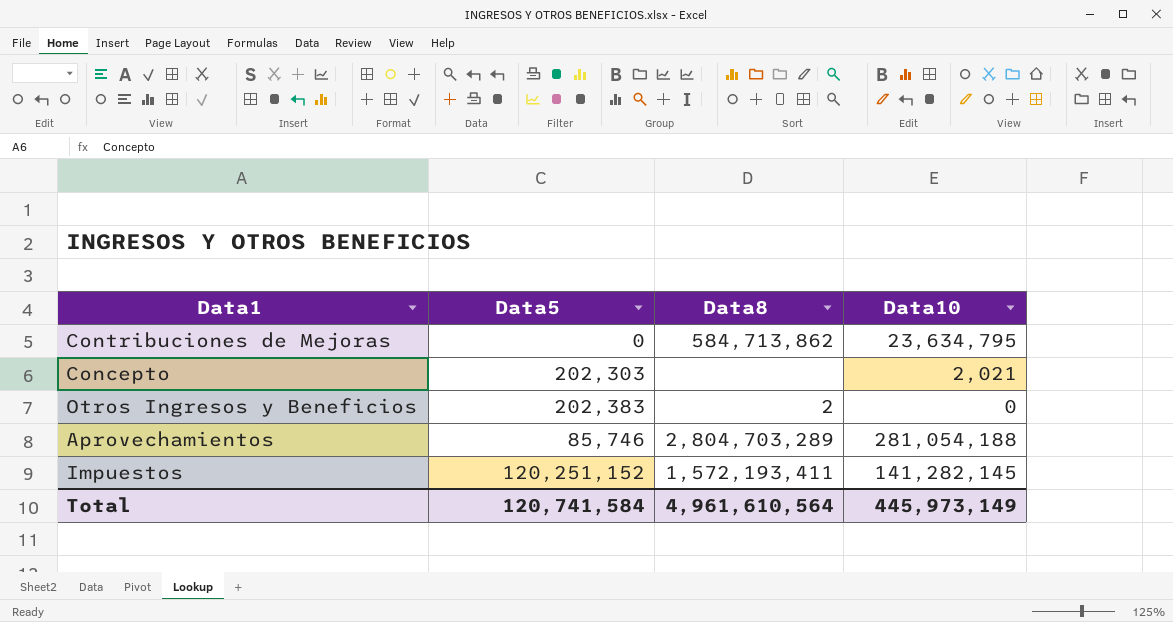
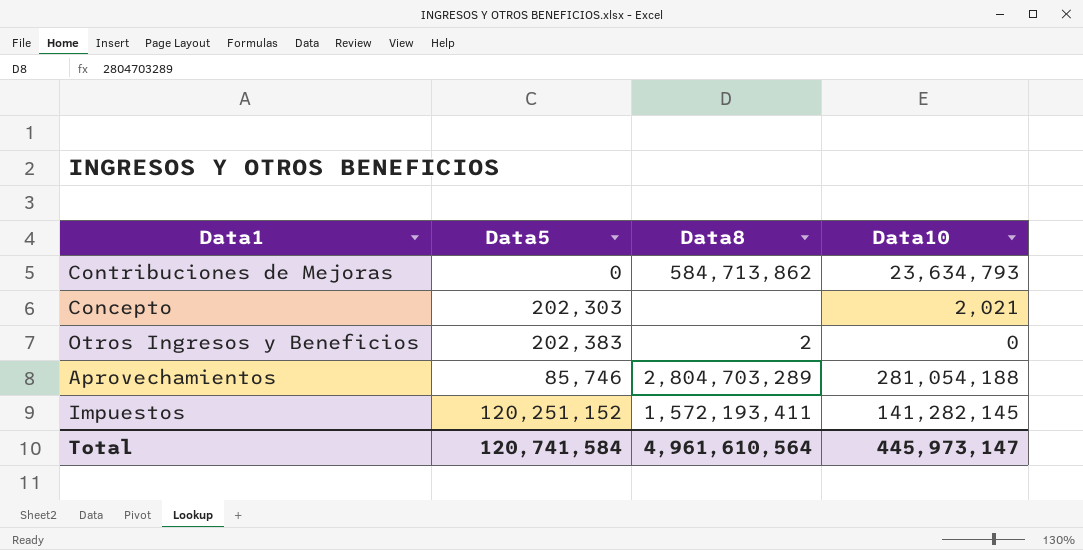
Contribuciones de Mejoras | Data10: 23,634,795 -> 23,634,793
Total | Data10: 445,973,149 -> 445,973,147

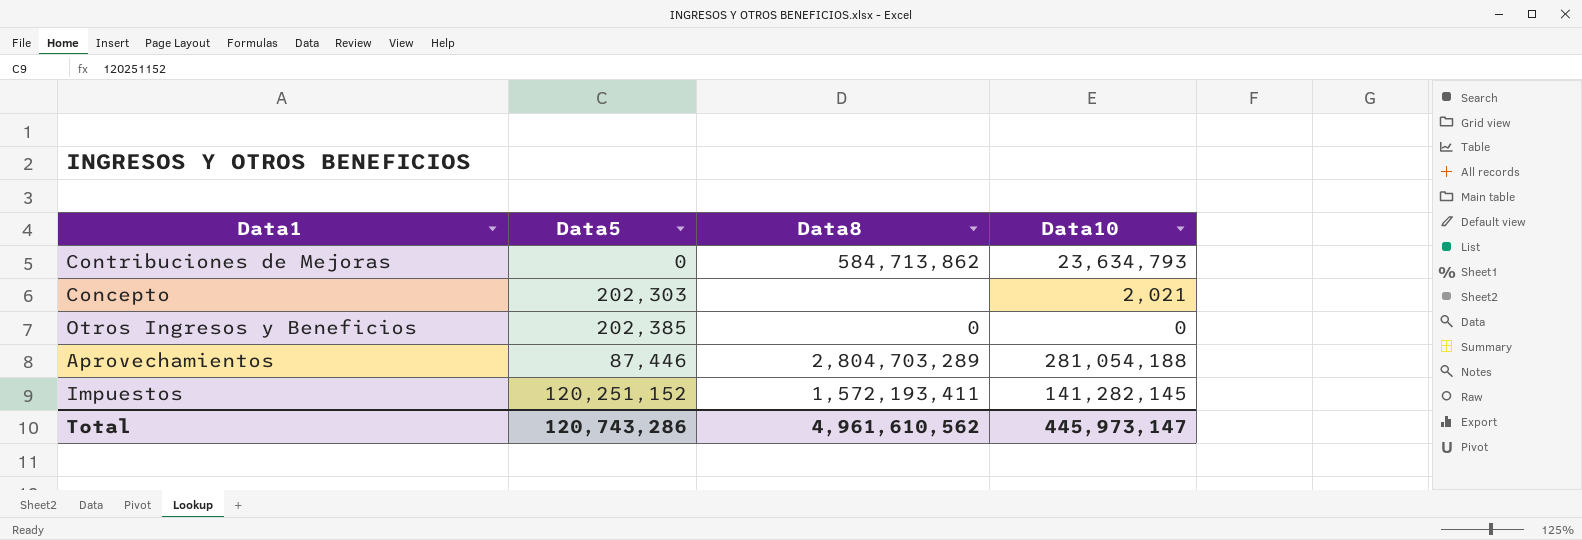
Otros Ingresos y Beneficios | Data5: 202,383 -> 202,385
Otros Ingresos y Beneficios | Data8: 2 -> 0
Aprovechamientos | Data5: 85,746 -> 87,446
Total | Data5: 120,741,584 -> 120,743,286
Total | Data8: 4,961,610,564 -> 4,961,610,562

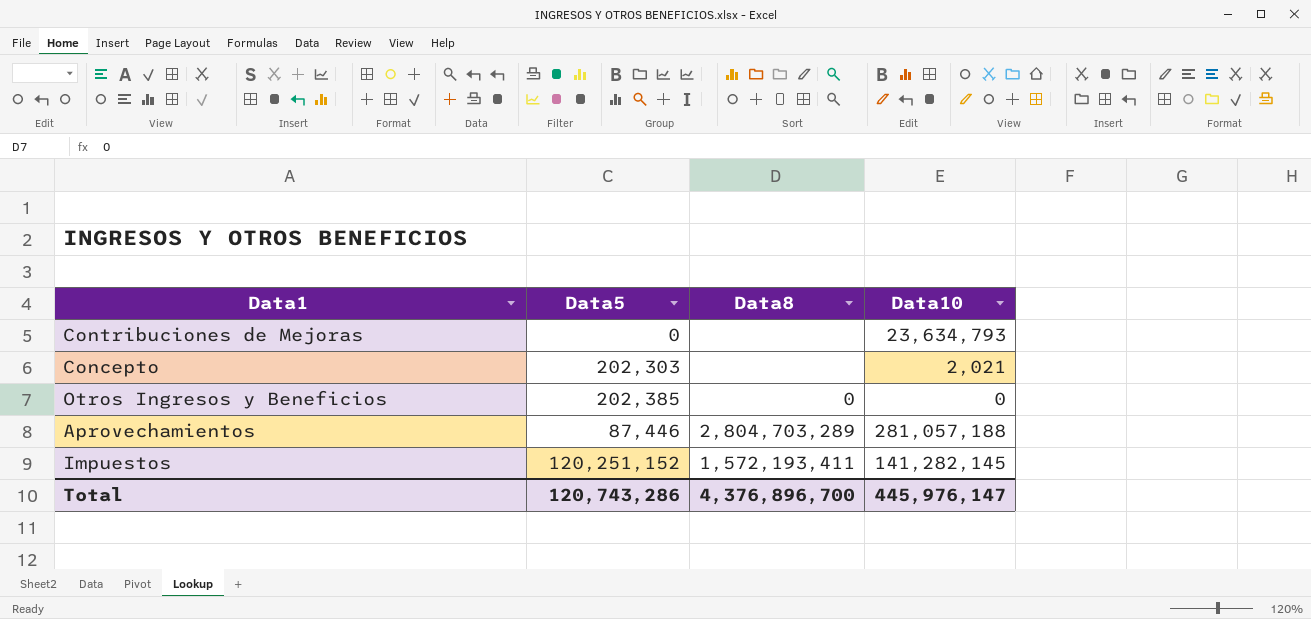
Contribuciones de Mejoras | Data8: 584,713,862 -> none
Aprovechamientos | Data10: 281,054,188 -> 281,057,188
Total | Data8: 4,961,610,562 -> 4,376,896,700
Total | Data10: 445,973,147 -> 445,976,147

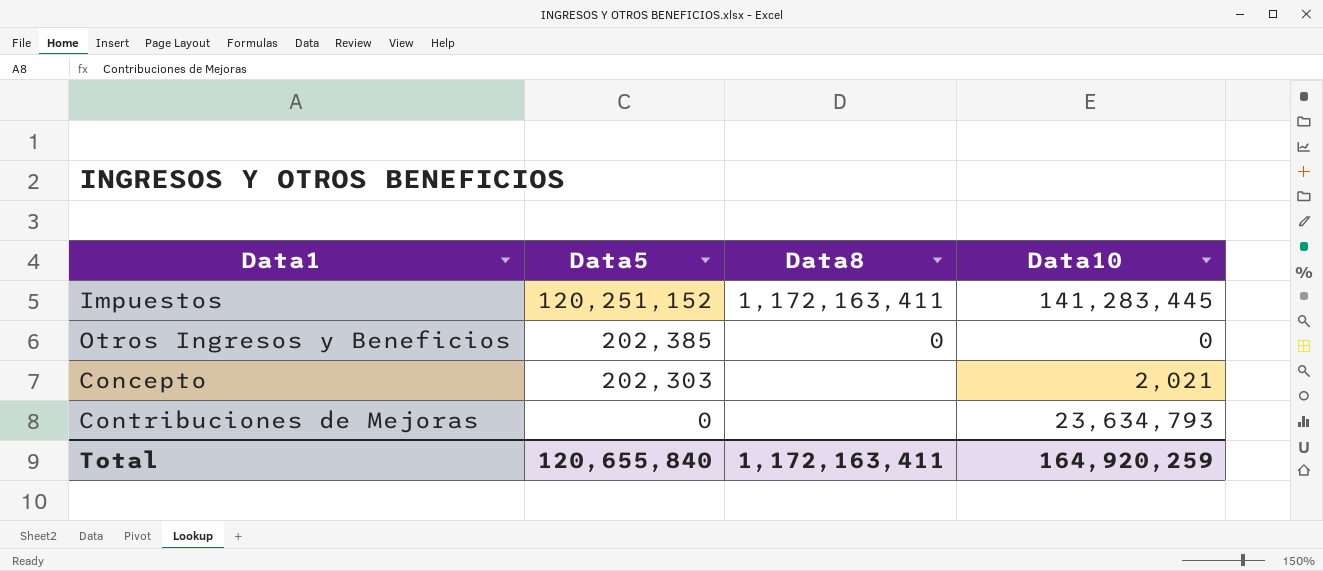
row order: none -> Data5 descending
row Aprovechamientos: 87,446 | 2,804,703,289 | 281,057,188 -> none
Impuestos | Data8: 1,572,193,411 -> 1,172,163,411
Impuestos | Data10: 141,282,145 -> 141,283,445
Total | Data5: 120,743,286 -> 120,655,840
Total | Data8: 4,376,896,700 -> 1,172,163,411
Total | Data10: 445,976,147 -> 164,920,259

